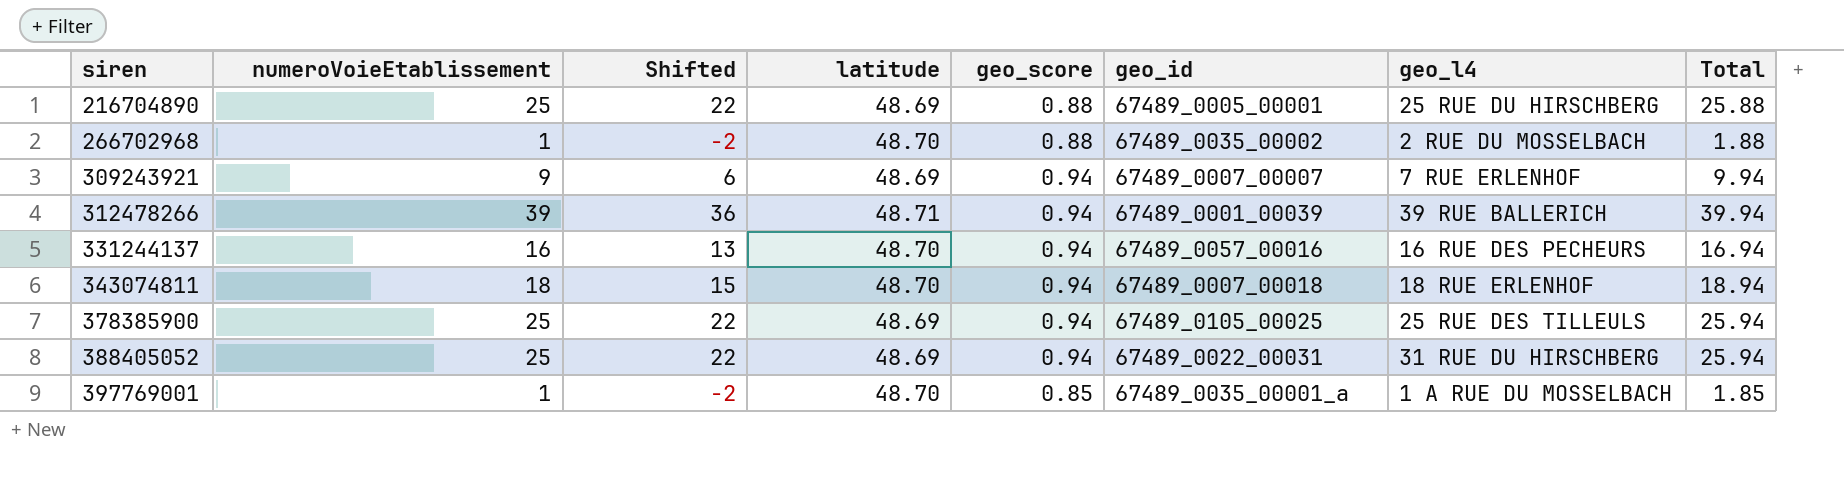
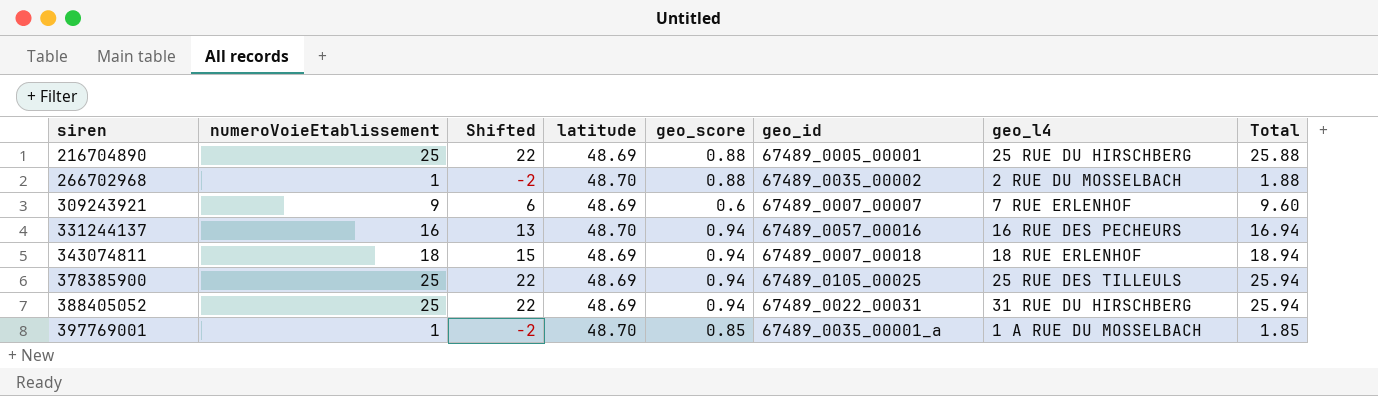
row 312478266: 39 | 36 | 48.71 | 0.94 | 67489_0001_00039 | 39 RUE BALLERICH | 39.94 -> none
309243921 | geo_score: 0.94 -> 0.6
309243921 | Total: 9.94 -> 9.60
343074811 | latitude: 48.70 -> 48.69

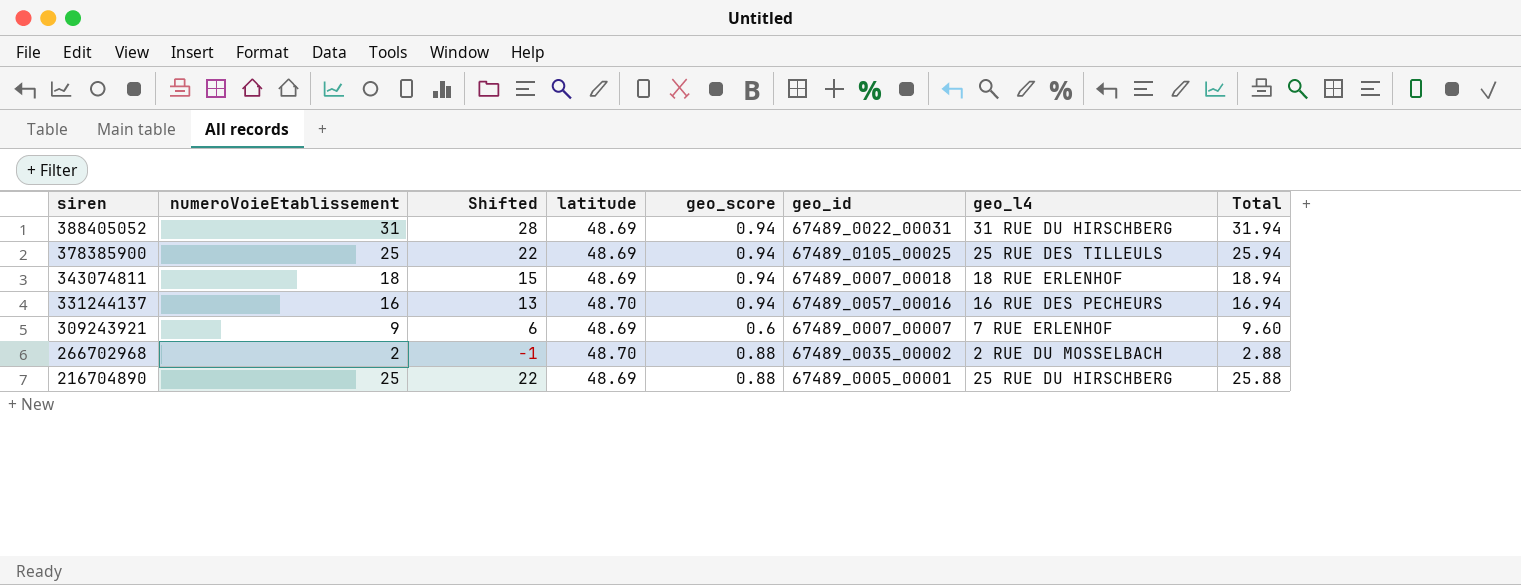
row order: siren ascending -> siren descending
row 397769001: 1 | -2 | 48.70 | 0.85 | 67489_0035_00001_a | 1 A RUE DU MOSSELBACH | 1.85 -> none
388405052 | numeroVoieEtablissement: 25 -> 31
388405052 | Shifted: 22 -> 28
388405052 | Total: 25.94 -> 31.94
266702968 | numeroVoieEtablissement: 1 -> 2
266702968 | Shifted: -2 -> -1
266702968 | Total: 1.88 -> 2.88

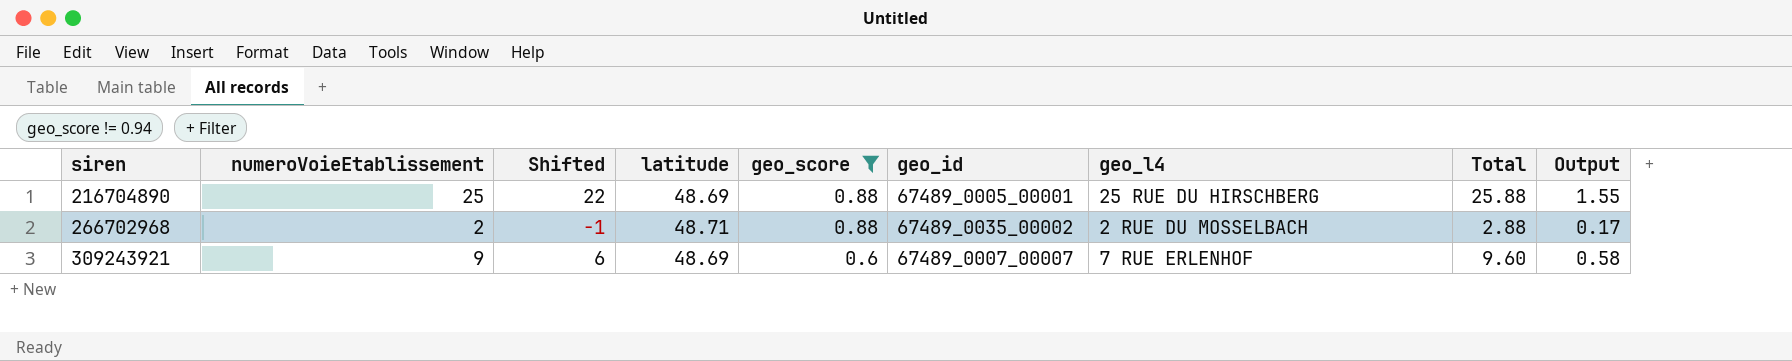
filter: none -> geo_score != 0.94
row order: siren descending -> siren ascending
column Output | formula: none -> [Total] * 0.06
266702968 | latitude: 48.70 -> 48.71

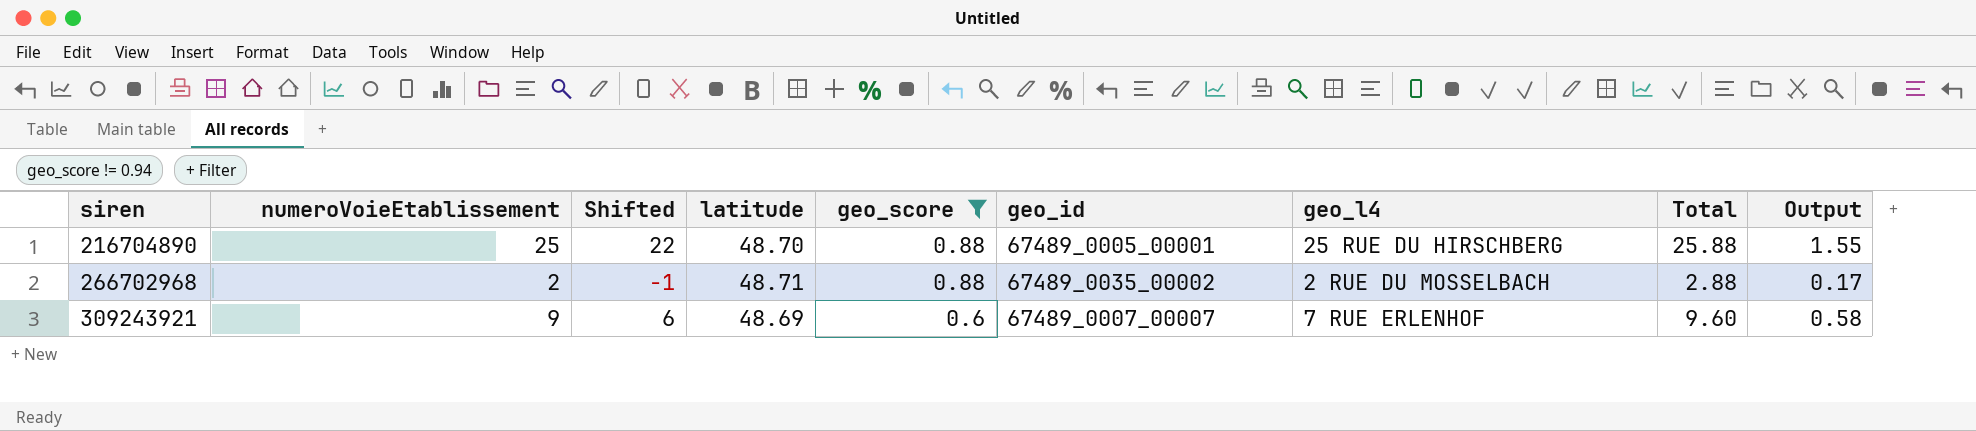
216704890 | latitude: 48.69 -> 48.70

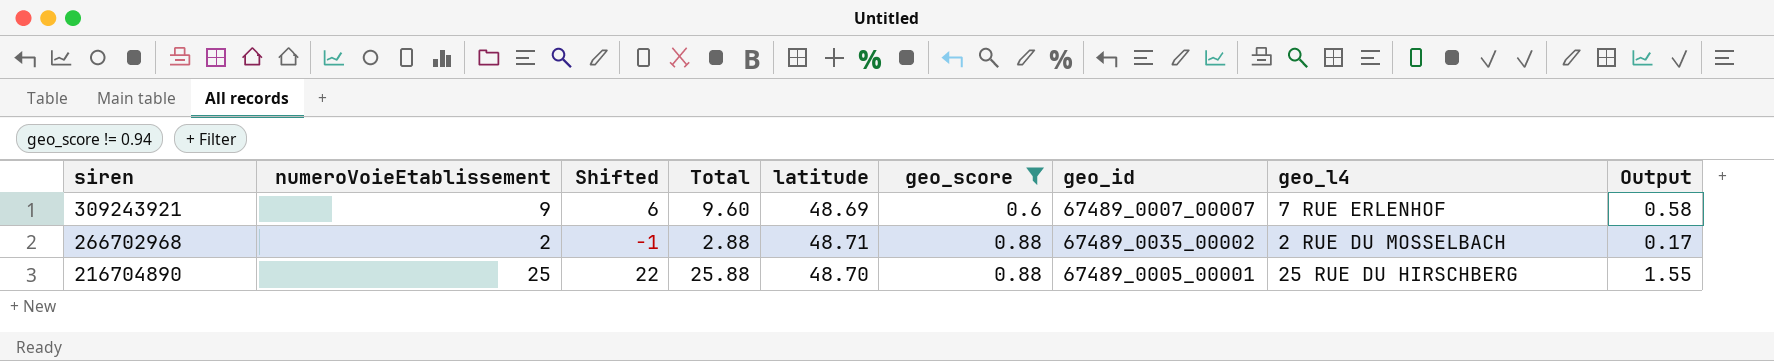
row order: siren ascending -> siren descending
column Total | position: 8 -> 4

